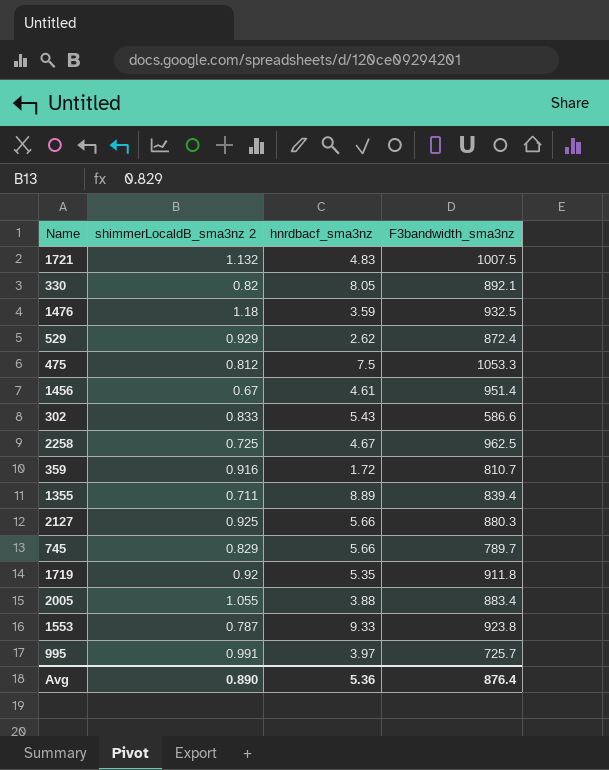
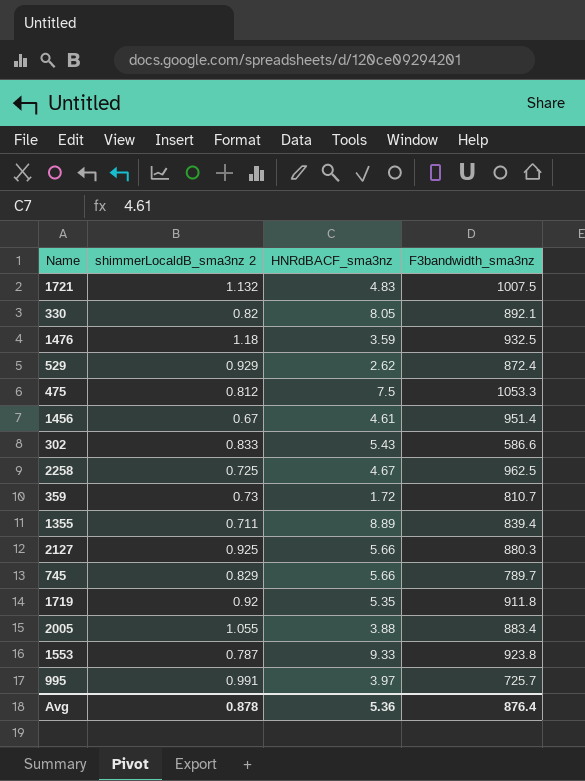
column name: hnrdbacf_sma3nz -> HNRdBACF_sma3nz
359 | shimmerLocaldB_sma3nz 2: 0.916 -> 0.73
Avg | shimmerLocaldB_sma3nz 2: 0.890 -> 0.878

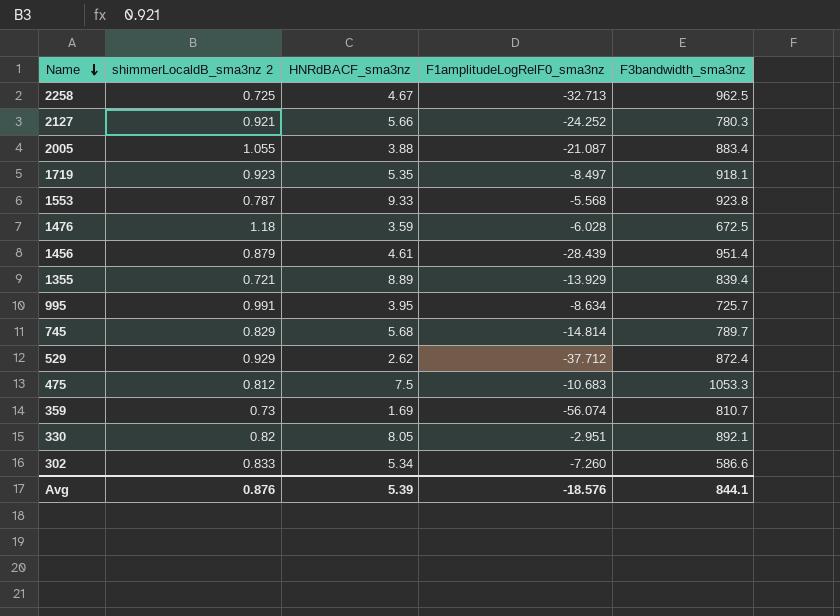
row order: none -> Name descending
column F1amplitudeLogRelF0_sma3nz | position: none -> 4
row 1721: 1.132 | 4.83 | 1007.5 -> none
2127 | shimmerLocaldB_sma3nz 2: 0.925 -> 0.921
2127 | F3bandwidth_sma3nz: 880.3 -> 780.3
1719 | shimmerLocaldB_sma3nz 2: 0.92 -> 0.923
1719 | F3bandwidth_sma3nz: 911.8 -> 918.1
1476 | F3bandwidth_sma3nz: 932.5 -> 672.5
1456 | shimmerLocaldB_sma3nz 2: 0.67 -> 0.879
1355 | shimmerLocaldB_sma3nz 2: 0.711 -> 0.721
995 | HNRdBACF_sma3nz: 3.97 -> 3.95
745 | HNRdBACF_sma3nz: 5.66 -> 5.68
359 | HNRdBACF_sma3nz: 1.72 -> 1.69
302 | HNRdBACF_sma3nz: 5.43 -> 5.34
Avg | shimmerLocaldB_sma3nz 2: 0.878 -> 0.876
Avg | HNRdBACF_sma3nz: 5.36 -> 5.39
Avg | F3bandwidth_sma3nz: 876.4 -> 844.1

